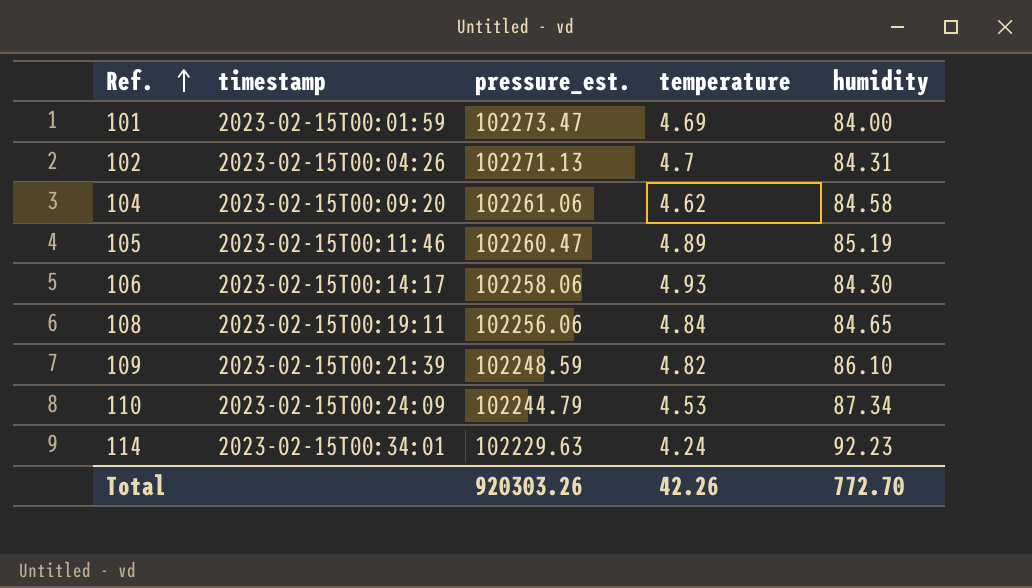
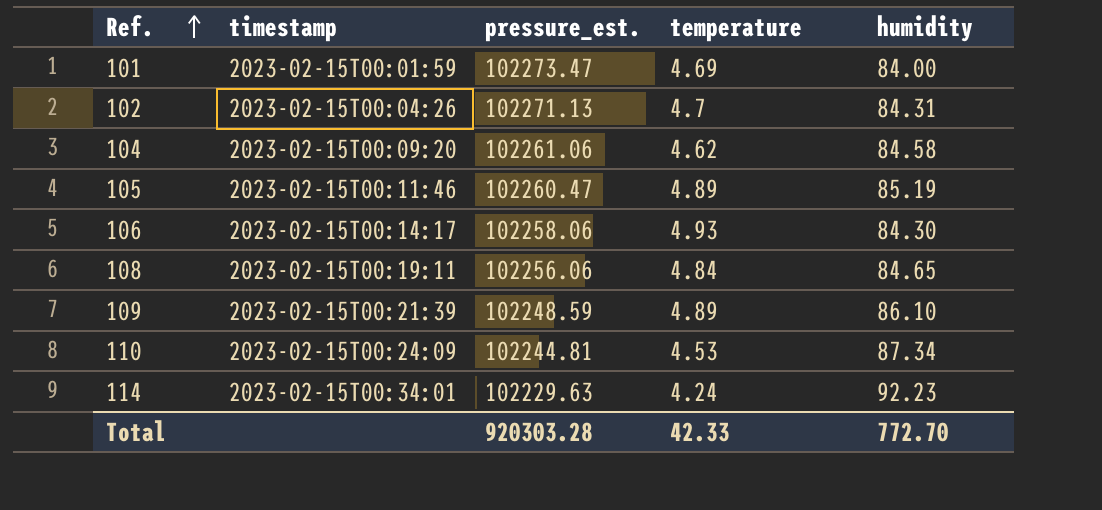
109 | temperature: 4.82 -> 4.89
110 | pressure_est.: 102244.79 -> 102244.81
Total | pressure_est.: 920303.26 -> 920303.28
Total | temperature: 42.26 -> 42.33

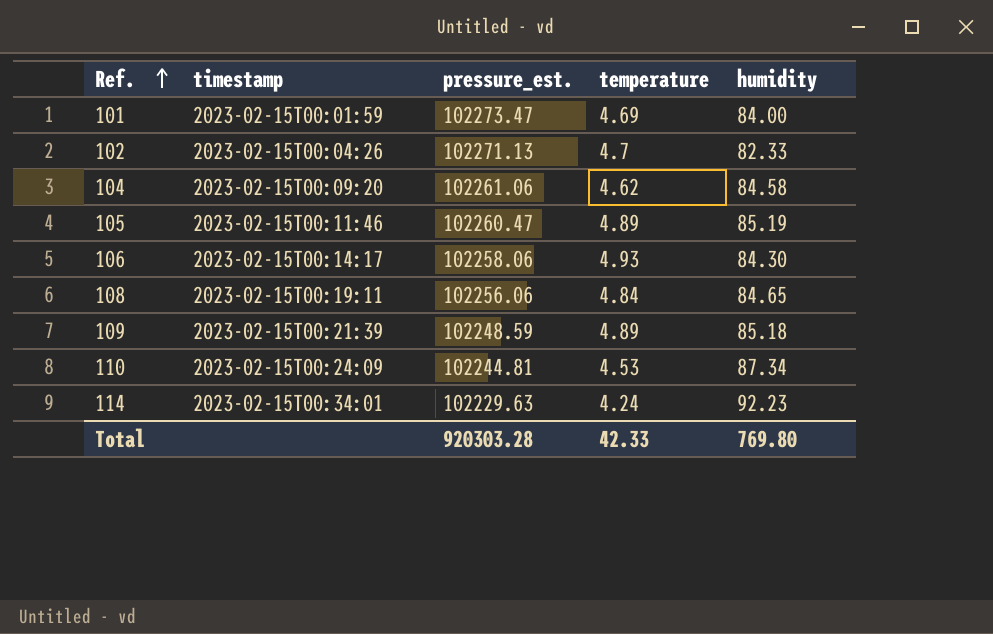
102 | humidity: 84.31 -> 82.33
109 | humidity: 86.10 -> 85.18
Total | humidity: 772.70 -> 769.80

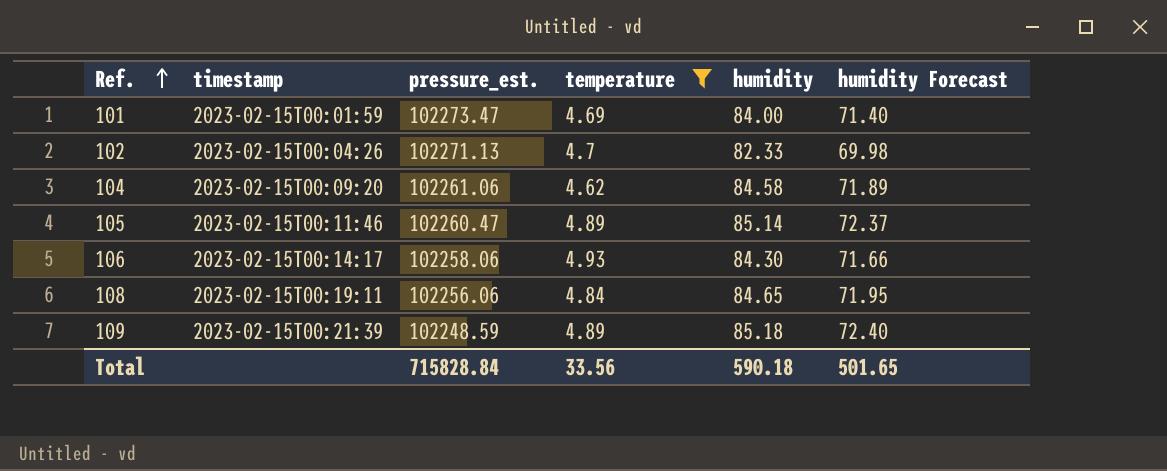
filter: none -> temperature >= 4.62
column humidity Forecast | formula: none -> [humidity] * 0.85
105 | humidity: 85.19 -> 85.14
Total | pressure_est.: 920303.28 -> 715828.84
Total | temperature: 42.33 -> 33.56
Total | humidity: 769.80 -> 590.18

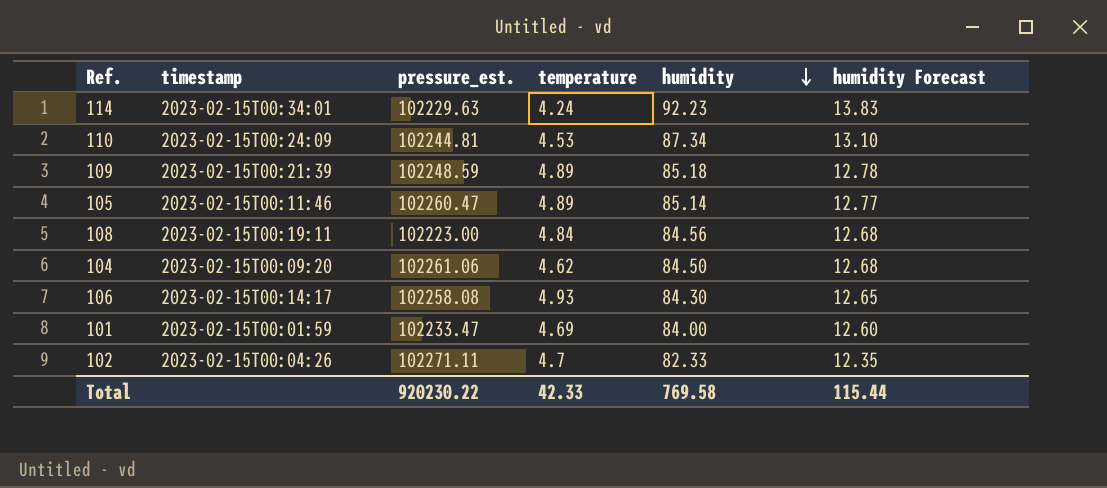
filter: temperature >= 4.62 -> none
row order: Ref. ascending -> humidity descending
column humidity Forecast | formula: [humidity] * 0.85 -> [humidity] * 0.15
108 | pressure_est.: 102256.06 -> 102223.00
108 | humidity: 84.65 -> 84.56
104 | humidity: 84.58 -> 84.50
106 | pressure_est.: 102258.06 -> 102258.08
101 | pressure_est.: 102273.47 -> 102233.47
102 | pressure_est.: 102271.13 -> 102271.11
Total | pressure_est.: 715828.84 -> 920230.22
Total | temperature: 33.56 -> 42.33
Total | humidity: 590.18 -> 769.58
Total | humidity Forecast: 501.65 -> 115.44

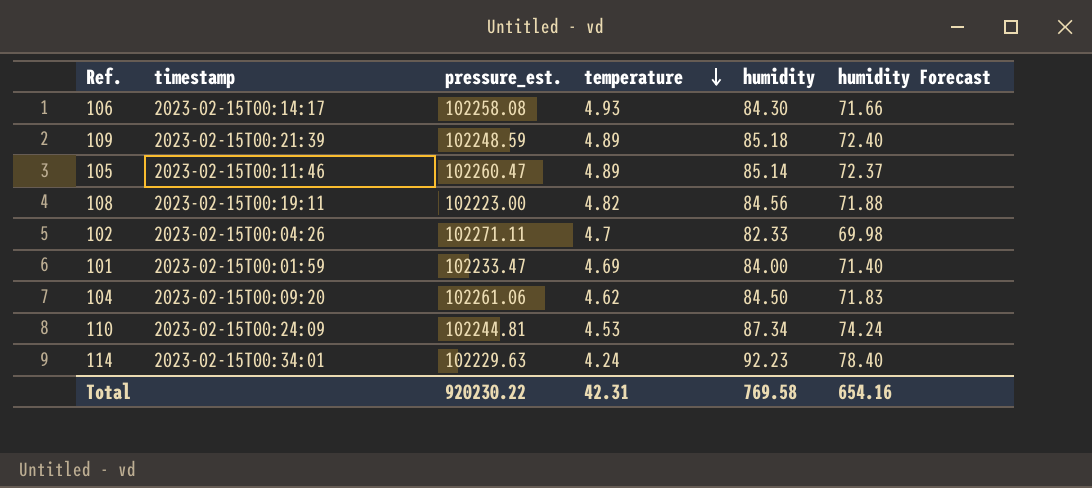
row order: humidity descending -> temperature descending
column humidity Forecast | formula: [humidity] * 0.15 -> [humidity] * 0.85
108 | temperature: 4.84 -> 4.82
Total | temperature: 42.33 -> 42.31
Total | humidity Forecast: 115.44 -> 654.16

